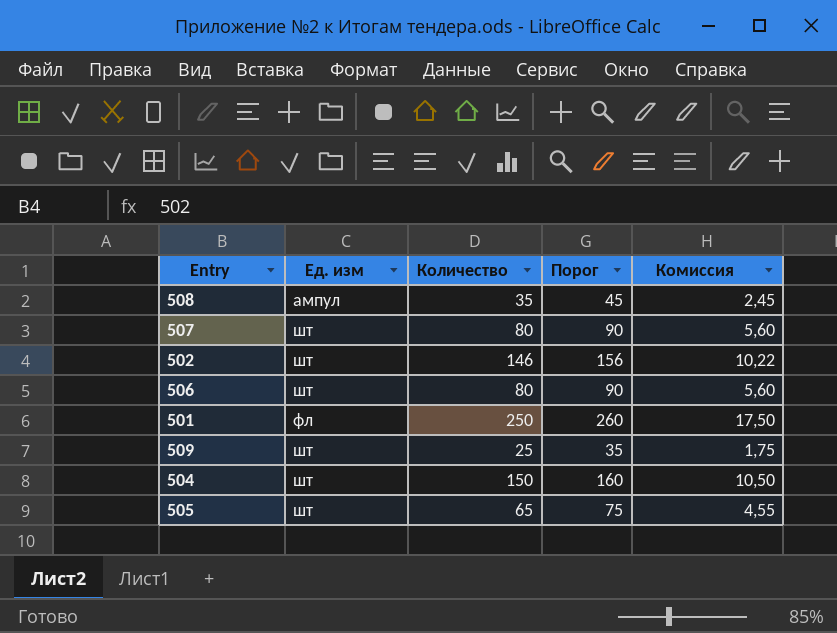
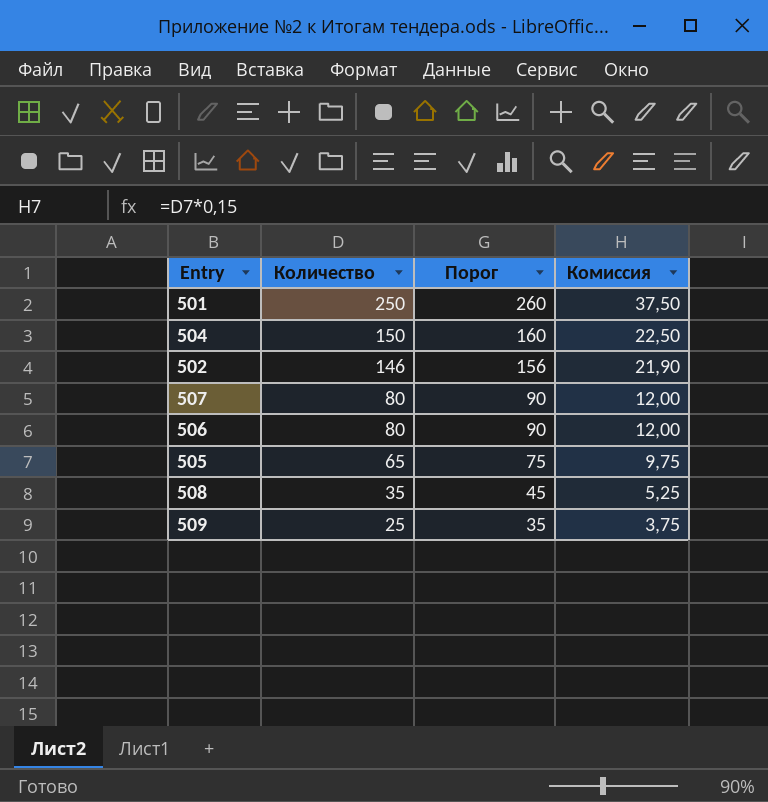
row order: none -> Количество descending
column Ед. изм | position: 2 -> none
column Комиссия | formula: [Количество] * 0,07 -> [Количество] * 0,15

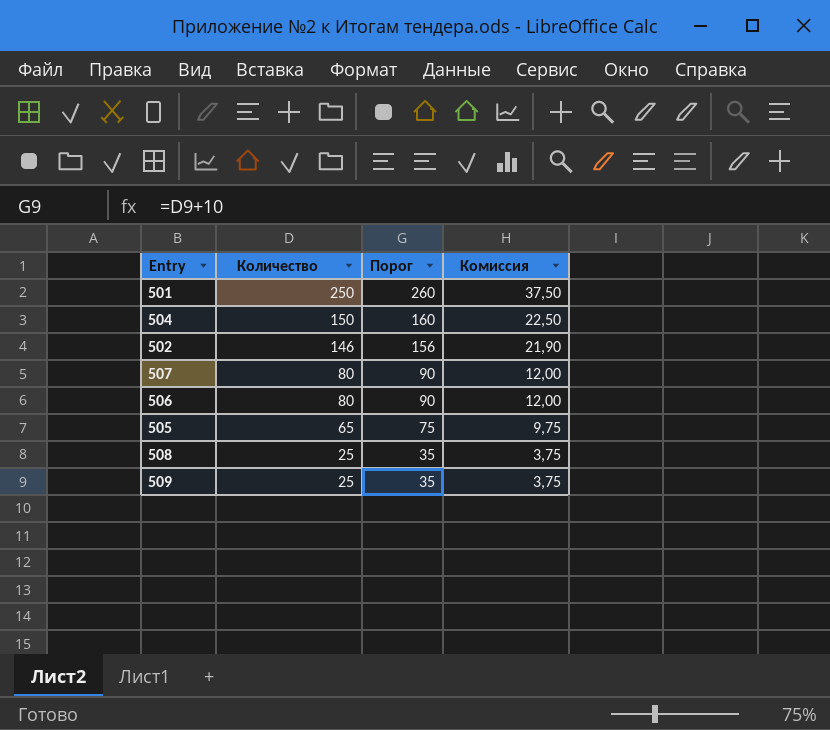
508 | Количество: 35 -> 25
508 | Порог: 45 -> 35
508 | Комиссия: 5,25 -> 3,75

